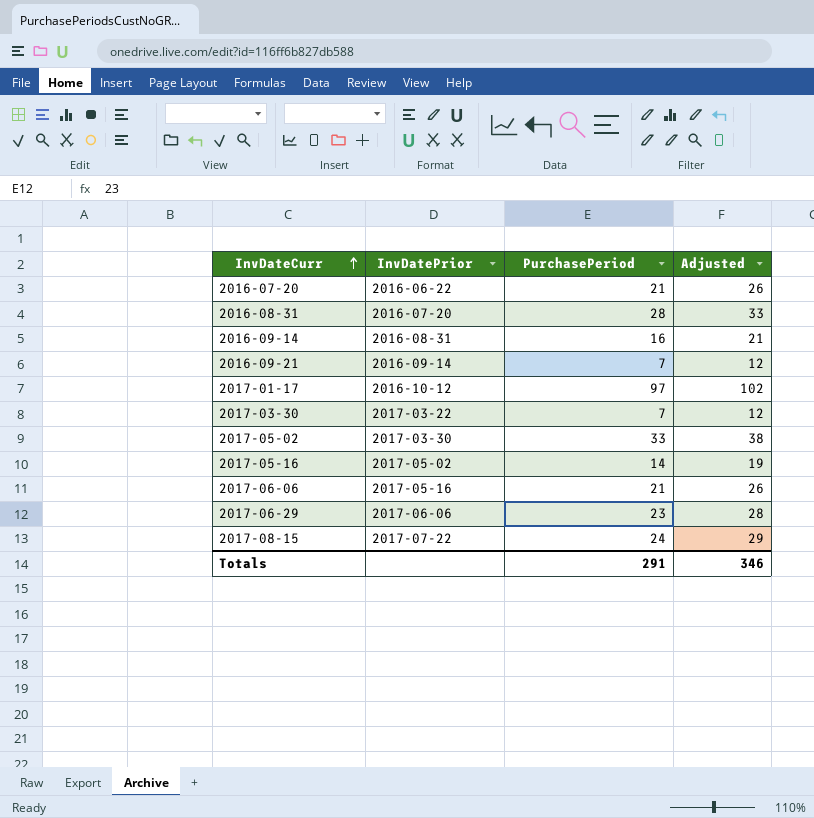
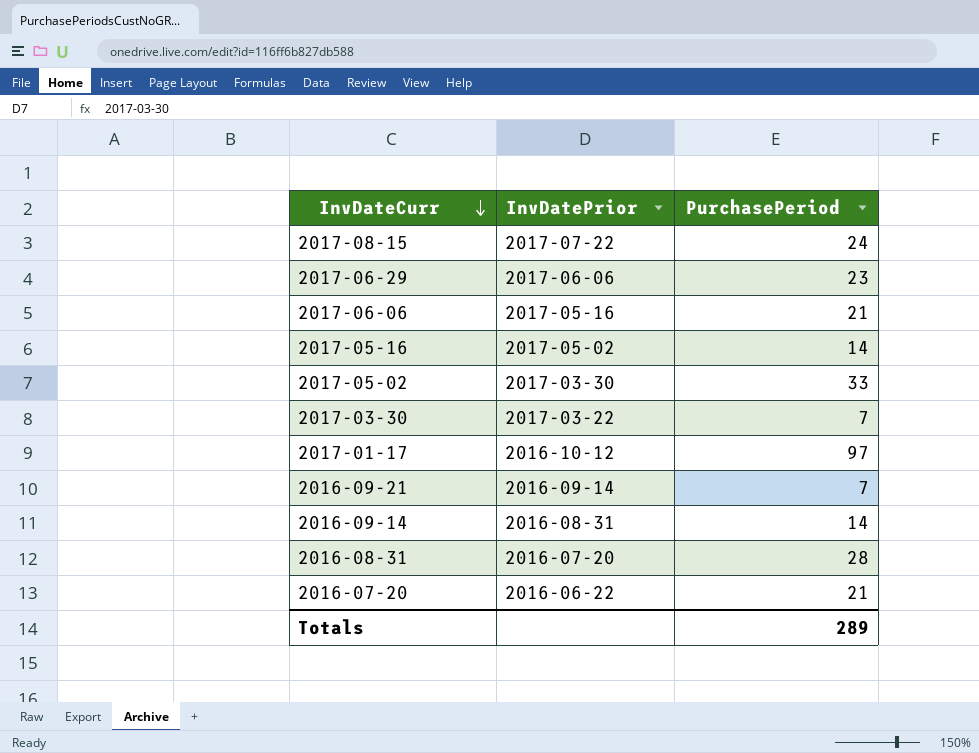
row order: InvDateCurr ascending -> InvDateCurr descending
column Adjusted | formula: [PurchasePeriod] + 5 -> none
2016-09-14 | PurchasePeriod: 16 -> 14
Totals | PurchasePeriod: 291 -> 289

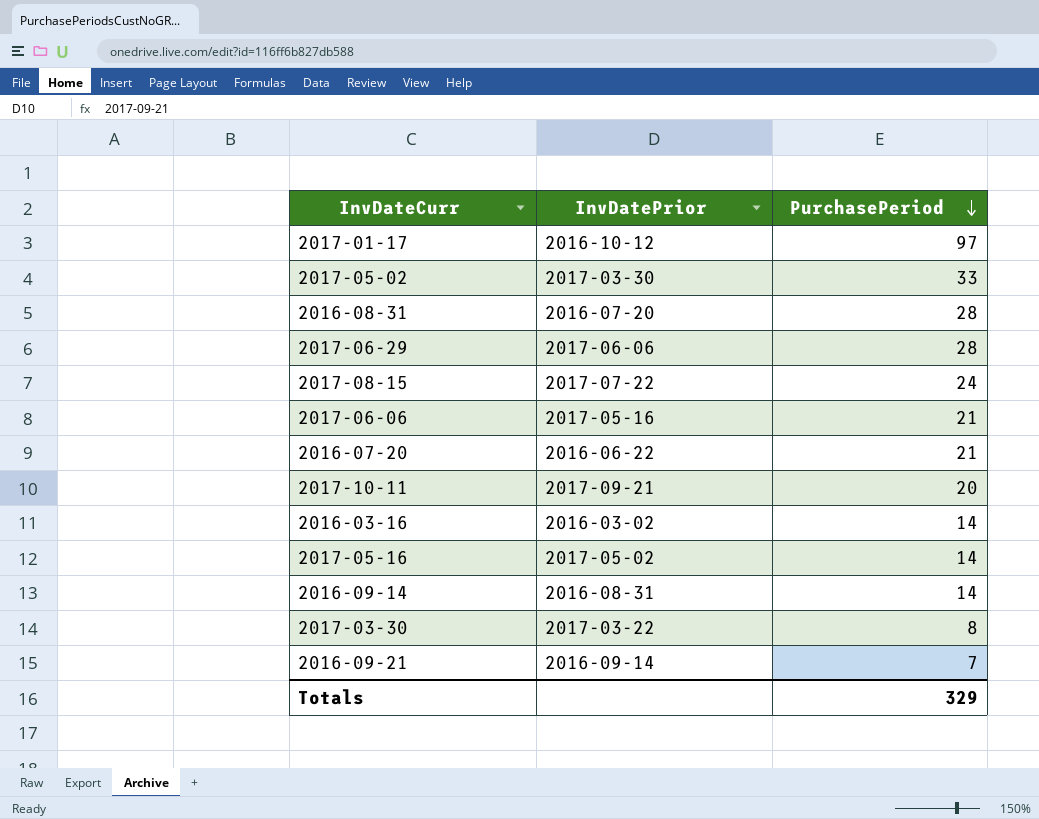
row order: InvDateCurr descending -> PurchasePeriod descending
2017-06-29 | PurchasePeriod: 23 -> 28
row 2017-10-11: none -> 2017-09-21 | 20
row 2016-03-16: none -> 2016-03-02 | 14
2017-03-30 | PurchasePeriod: 7 -> 8
Totals | PurchasePeriod: 289 -> 329

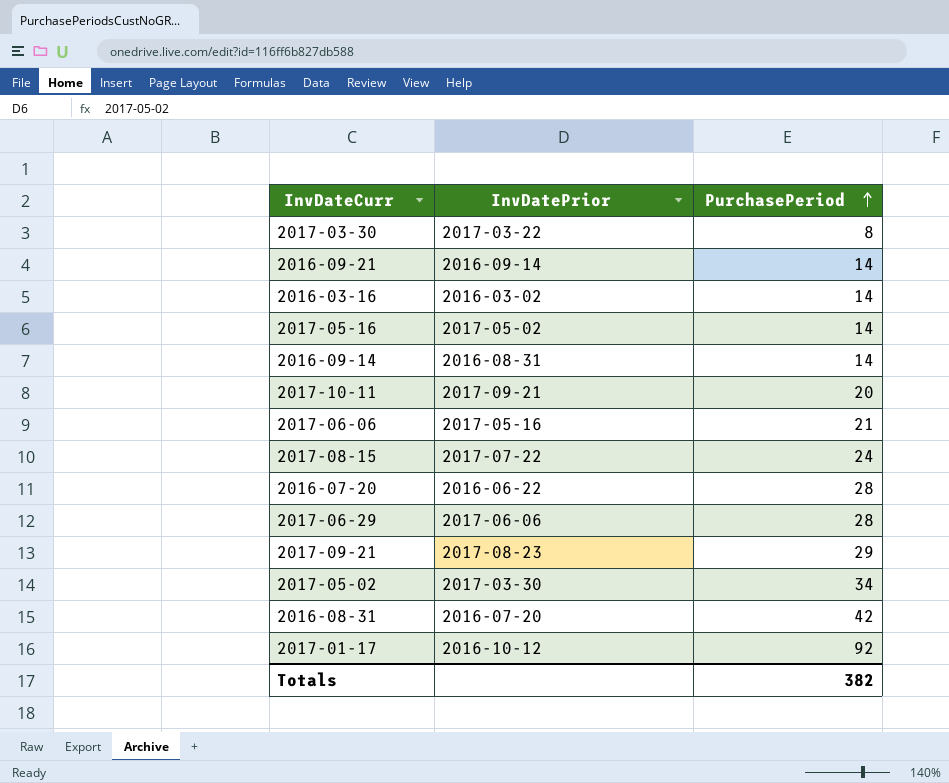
row order: PurchasePeriod descending -> PurchasePeriod ascending
2016-09-21 | PurchasePeriod: 7 -> 14
2016-07-20 | PurchasePeriod: 21 -> 28
row 2017-09-21: none -> 2017-08-23 | 29
2017-05-02 | PurchasePeriod: 33 -> 34
2016-08-31 | PurchasePeriod: 28 -> 42
2017-01-17 | PurchasePeriod: 97 -> 92
Totals | PurchasePeriod: 329 -> 382

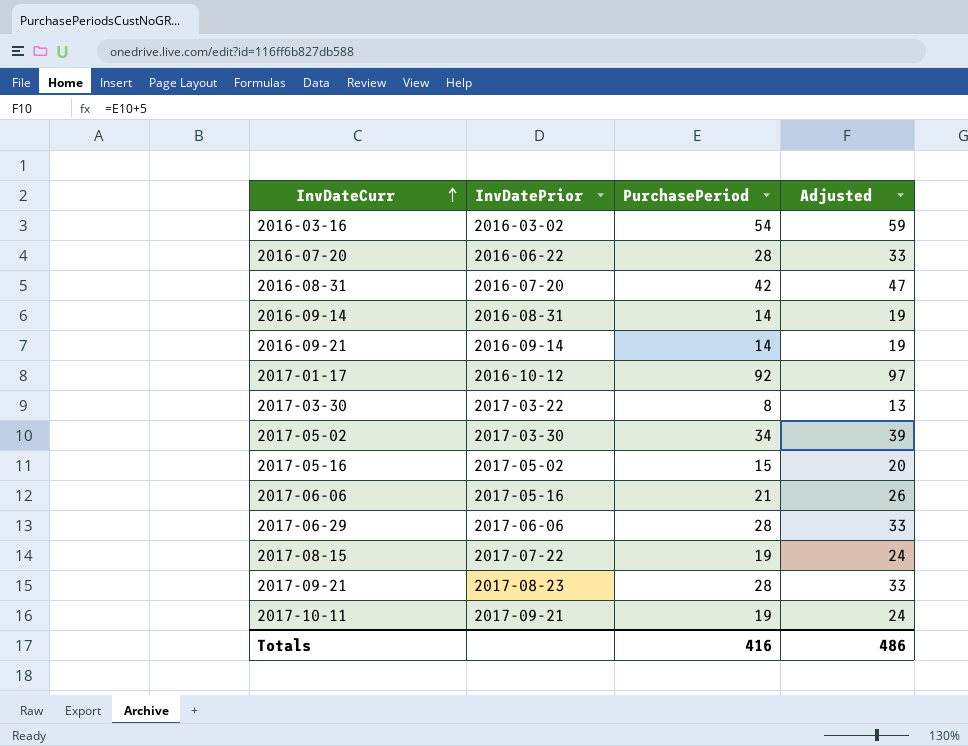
row order: PurchasePeriod ascending -> InvDateCurr ascending
column Adjusted | formula: none -> [PurchasePeriod] + 5
2016-03-16 | PurchasePeriod: 14 -> 54
2017-05-16 | PurchasePeriod: 14 -> 15
2017-08-15 | PurchasePeriod: 24 -> 19
2017-09-21 | PurchasePeriod: 29 -> 28
2017-10-11 | PurchasePeriod: 20 -> 19
Totals | PurchasePeriod: 382 -> 416

